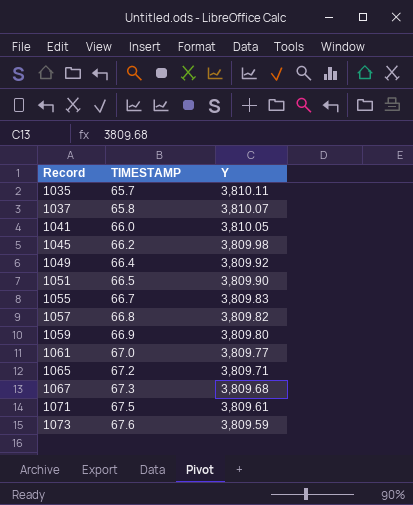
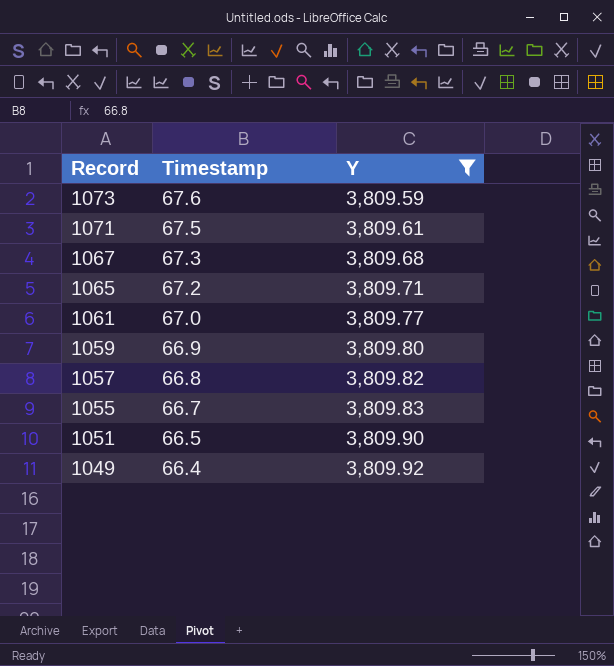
filter: none -> Y <= 3,809.92
row order: Record ascending -> Record descending
column name: TIMESTAMP -> Timestamp

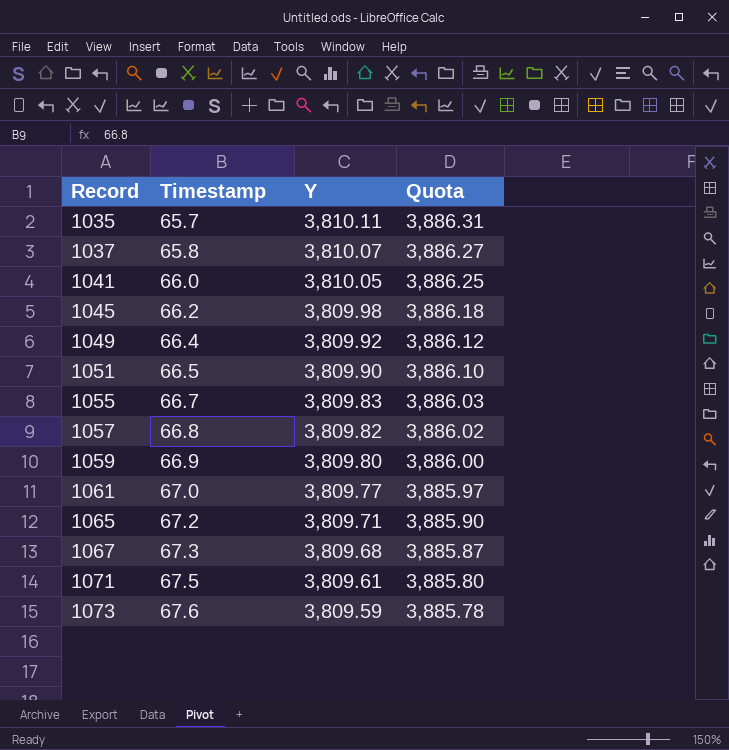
filter: Y <= 3,809.92 -> none
row order: Record descending -> Record ascending
column Quota | formula: none -> [Y] * 1.02

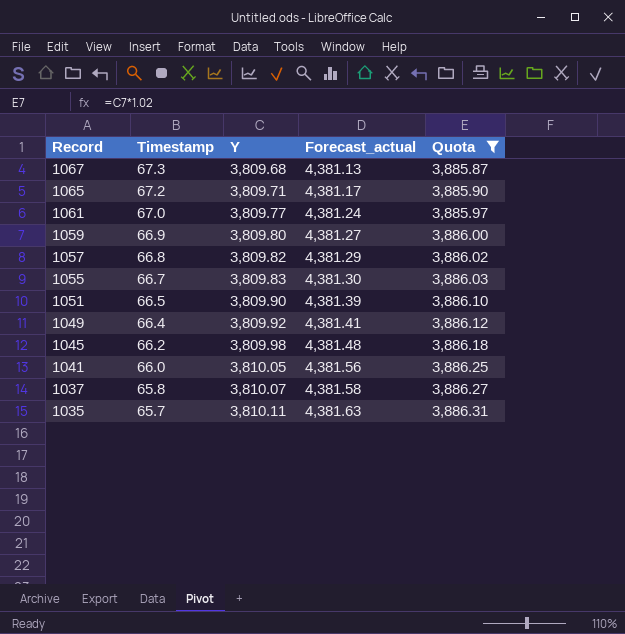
filter: none -> Quota >= 3,885.87
row order: Record ascending -> Record descending
column Forecast_actual | formula: none -> [Y] * 1.15

